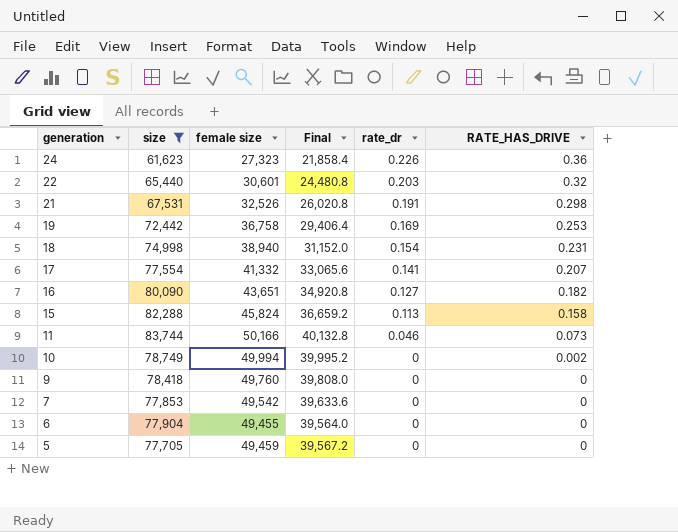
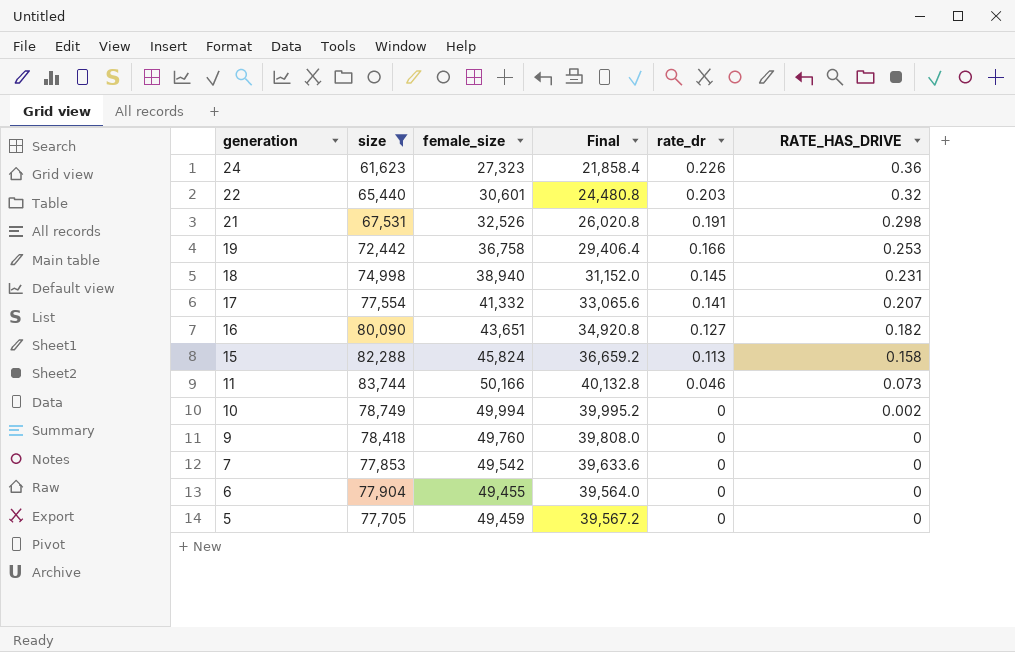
column name: female size -> female_size
19 | rate_dr: 0.169 -> 0.166
18 | rate_dr: 0.154 -> 0.145

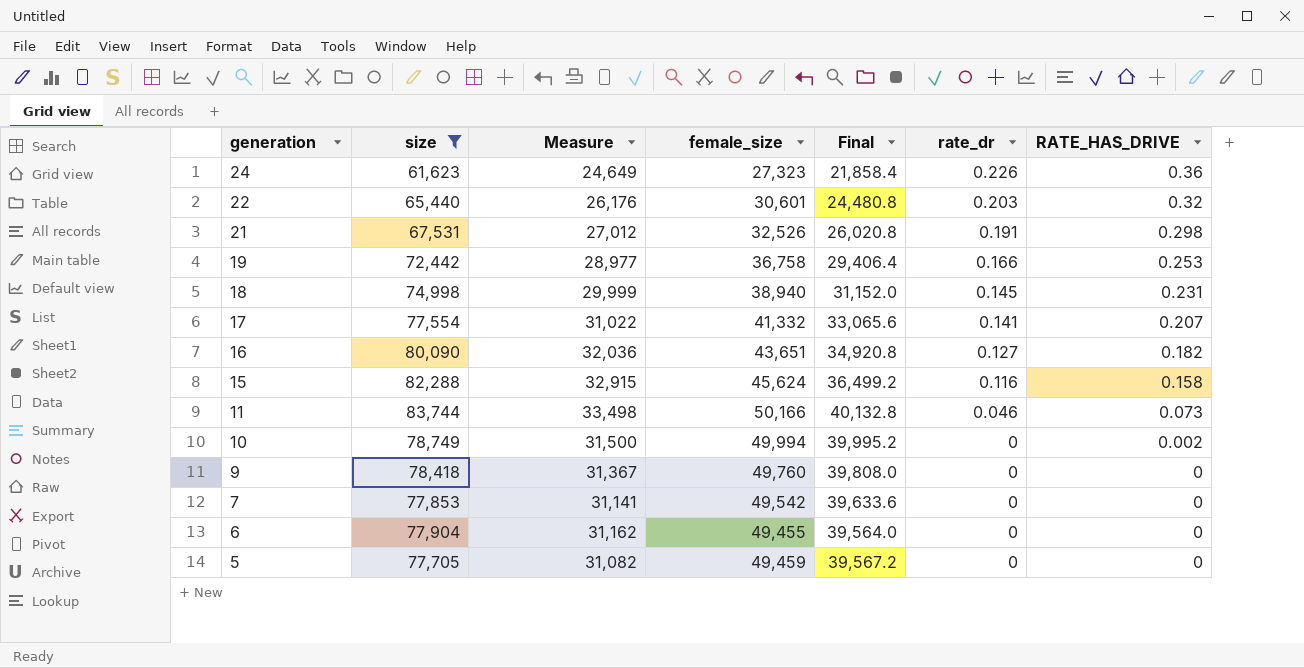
column Measure | formula: none -> [size] * 0.4
15 | female_size: 45,824 -> 45,624
15 | Final: 36,659.2 -> 36,499.2
15 | rate_dr: 0.113 -> 0.116

